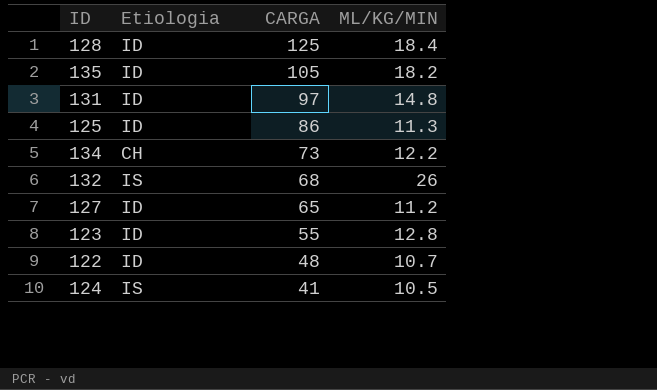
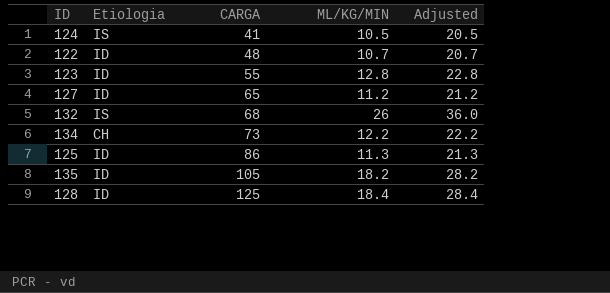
row order: CARGA descending -> CARGA ascending
column Adjusted | formula: none -> [ML/KG/MIN] + 10
row 131: ID | 97 | 14.8 -> none

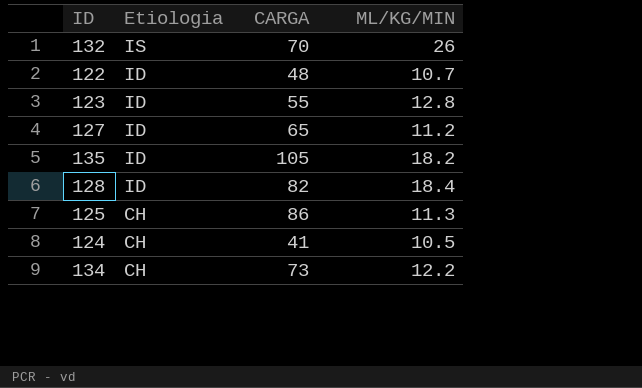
row order: CARGA ascending -> Etiologia descending
column Adjusted | formula: [ML/KG/MIN] + 10 -> none
132 | CARGA: 68 -> 70
128 | CARGA: 125 -> 82
125 | Etiologia: ID -> CH
124 | Etiologia: IS -> CH

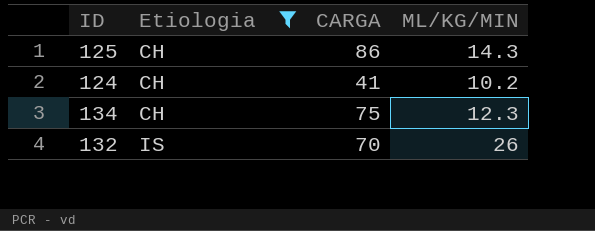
filter: none -> Etiologia != ID
row order: Etiologia descending -> Etiologia ascending
125 | ML/KG/MIN: 11.3 -> 14.3
124 | ML/KG/MIN: 10.5 -> 10.2
134 | CARGA: 73 -> 75
134 | ML/KG/MIN: 12.2 -> 12.3

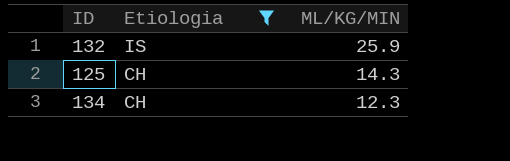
row order: Etiologia ascending -> Etiologia descending
column CARGA | position: 3 -> none
row 124: CH | 41 | 10.2 -> none
132 | ML/KG/MIN: 26 -> 25.9

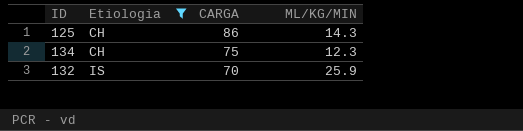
row order: Etiologia descending -> Etiologia ascending
column CARGA | position: none -> 3

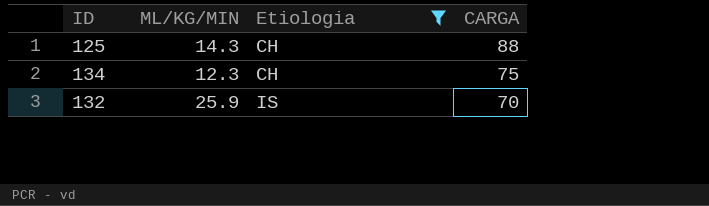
column ML/KG/MIN | position: 4 -> 2
125 | CARGA: 86 -> 88

